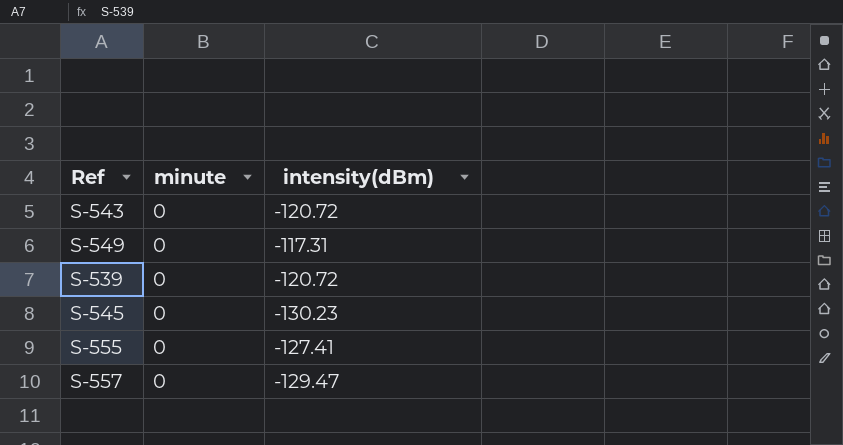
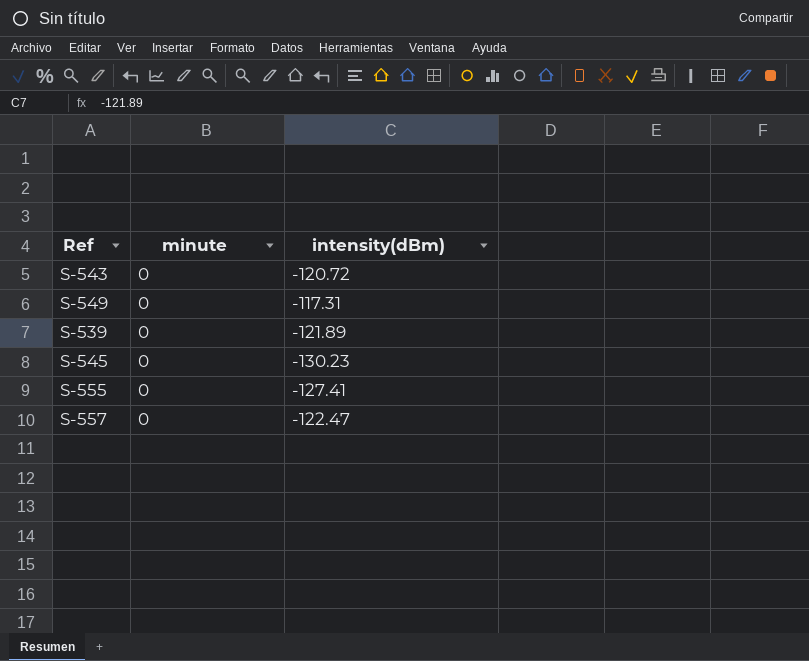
S-539 | intensity(dBm): -120.72 -> -121.89
S-557 | intensity(dBm): -129.47 -> -122.47

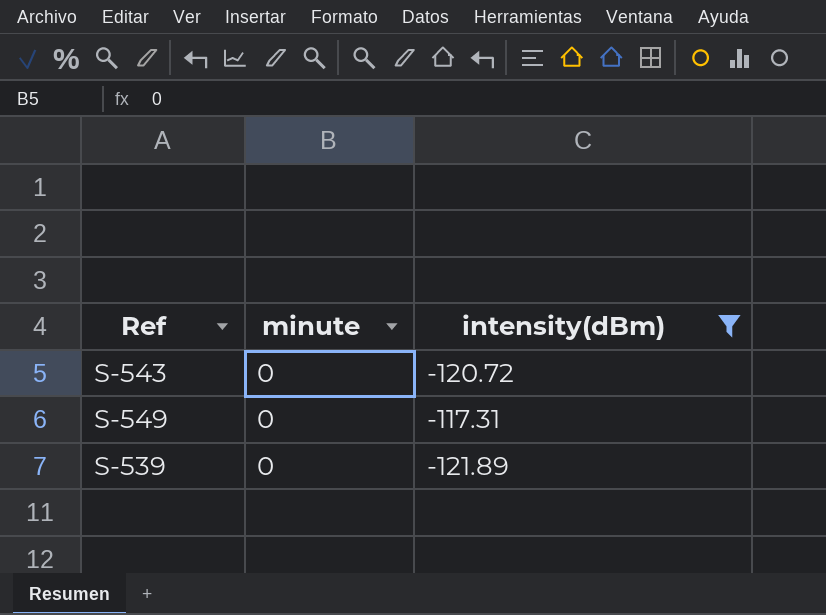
filter: none -> intensity(dBm) >= -121.89

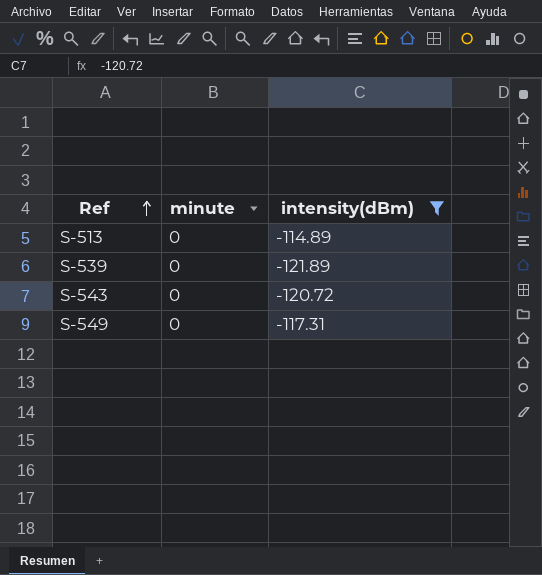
row order: none -> Ref ascending
row S-513: none -> 0 | -114.89

